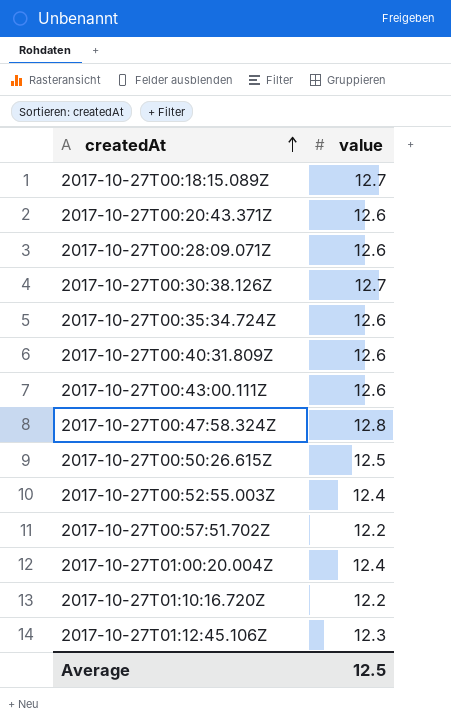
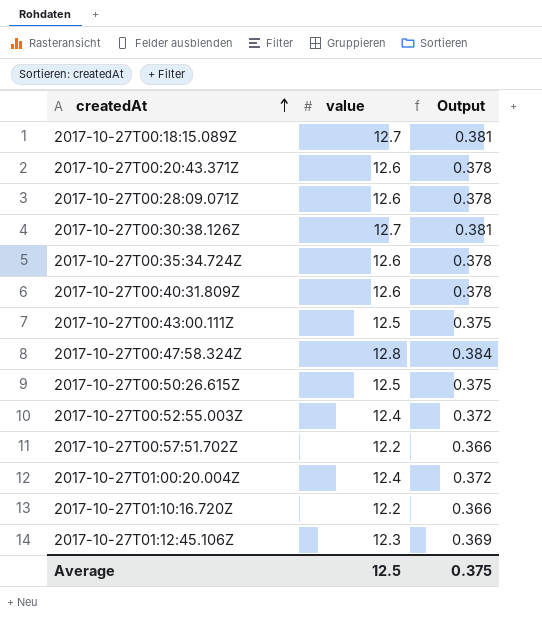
column Output | formula: none -> [value] * 0.03
2017-10-27T00:43:00.111Z | value: 12.6 -> 12.5

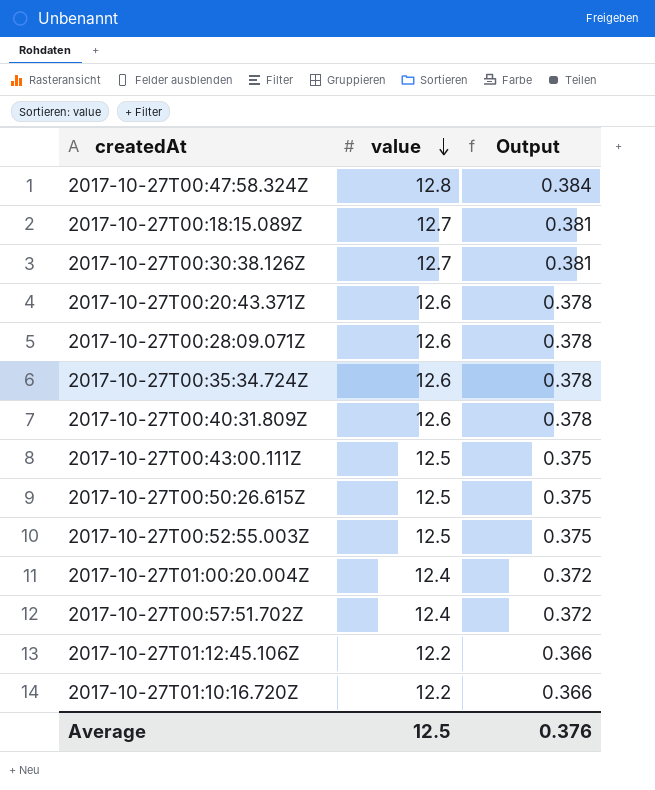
row order: createdAt ascending -> value descending
2017-10-27T00:52:55.003Z | value: 12.4 -> 12.5
2017-10-27T00:52:55.003Z | Output: 0.372 -> 0.375
2017-10-27T00:57:51.702Z | value: 12.2 -> 12.4
2017-10-27T00:57:51.702Z | Output: 0.366 -> 0.372
2017-10-27T01:12:45.106Z | value: 12.3 -> 12.2
2017-10-27T01:12:45.106Z | Output: 0.369 -> 0.366
Average | Output: 0.375 -> 0.376

